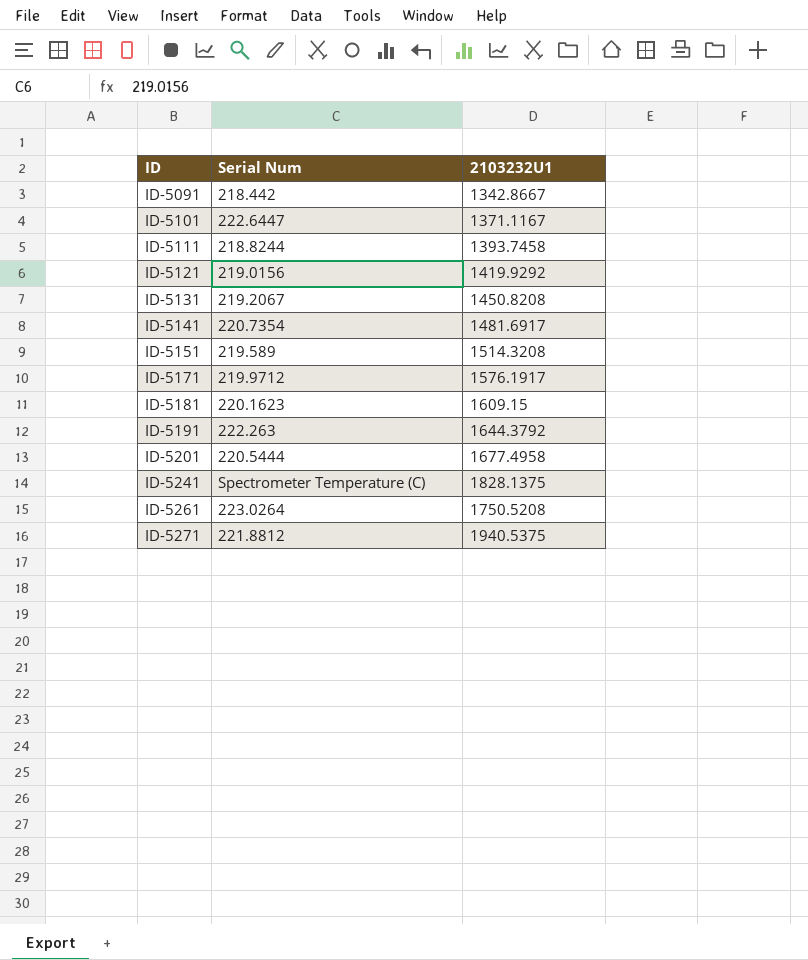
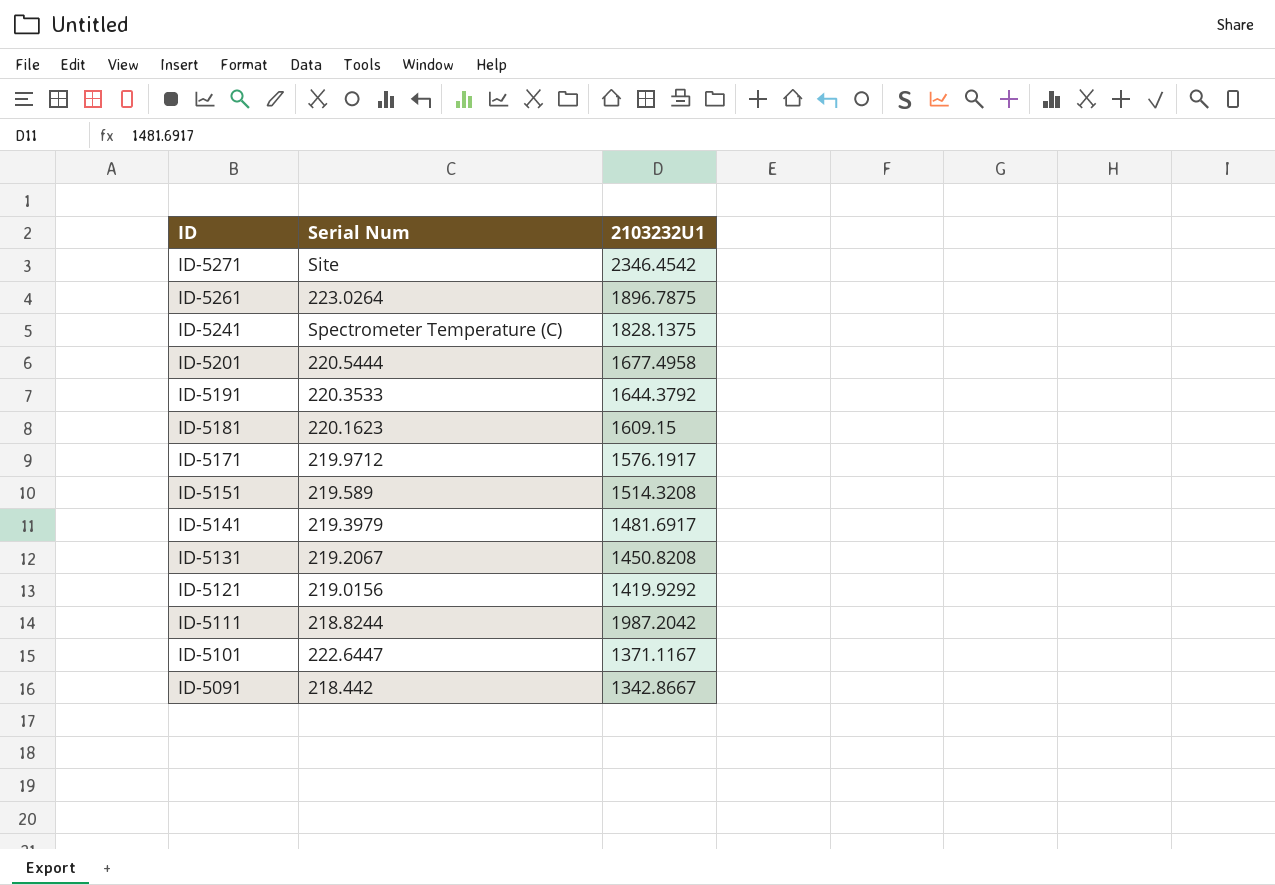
row order: ID ascending -> ID descending
ID-5271 | Serial Num: 221.8812 -> Site
ID-5271 | 2103232U1: 1940.5375 -> 2346.4542
ID-5261 | 2103232U1: 1750.5208 -> 1896.7875
ID-5191 | Serial Num: 222.263 -> 220.3533
ID-5141 | Serial Num: 220.7354 -> 219.3979
ID-5111 | 2103232U1: 1393.7458 -> 1987.2042

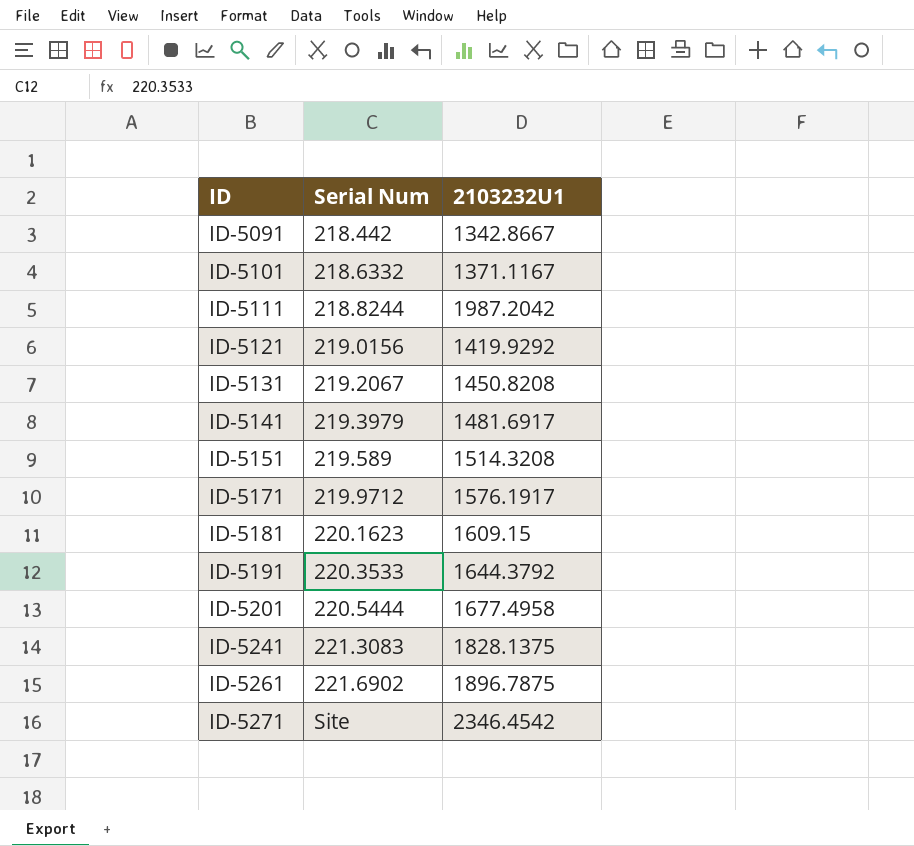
row order: ID descending -> ID ascending
ID-5101 | Serial Num: 222.6447 -> 218.6332
ID-5241 | Serial Num: Spectrometer Temperature (C) -> 221.3083
ID-5261 | Serial Num: 223.0264 -> 221.6902

